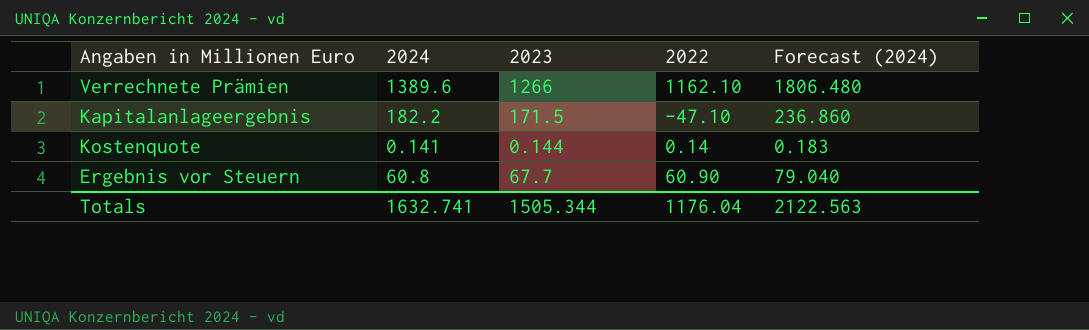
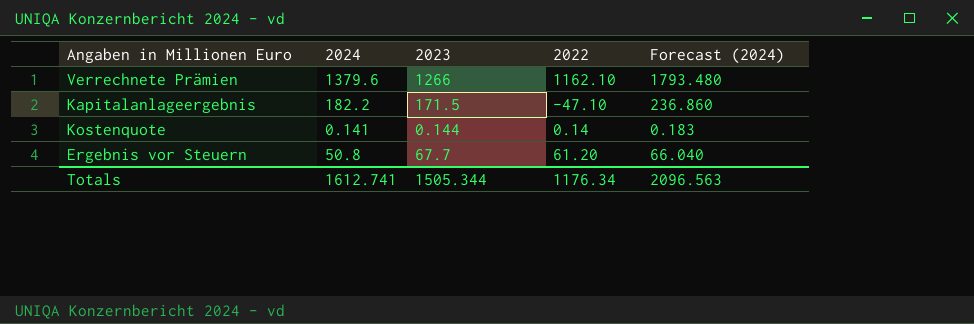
Verrechnete Prämien | 2024: 1389.6 -> 1379.6
Verrechnete Prämien | Forecast (2024): 1806.480 -> 1793.480
Ergebnis vor Steuern | 2024: 60.8 -> 50.8
Ergebnis vor Steuern | 2022: 60.90 -> 61.20
Ergebnis vor Steuern | Forecast (2024): 79.040 -> 66.040
Totals | 2024: 1632.741 -> 1612.741
Totals | 2022: 1176.04 -> 1176.34
Totals | Forecast (2024): 2122.563 -> 2096.563

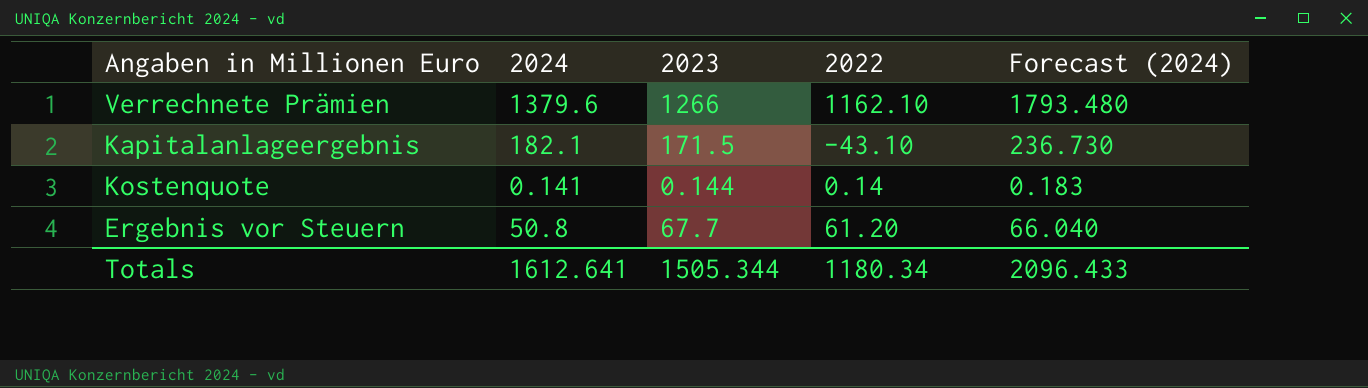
Kapitalanlageergebnis | 2024: 182.2 -> 182.1
Kapitalanlageergebnis | 2022: -47.10 -> -43.10
Kapitalanlageergebnis | Forecast (2024): 236.860 -> 236.730
Totals | 2024: 1612.741 -> 1612.641
Totals | 2022: 1176.34 -> 1180.34
Totals | Forecast (2024): 2096.563 -> 2096.433

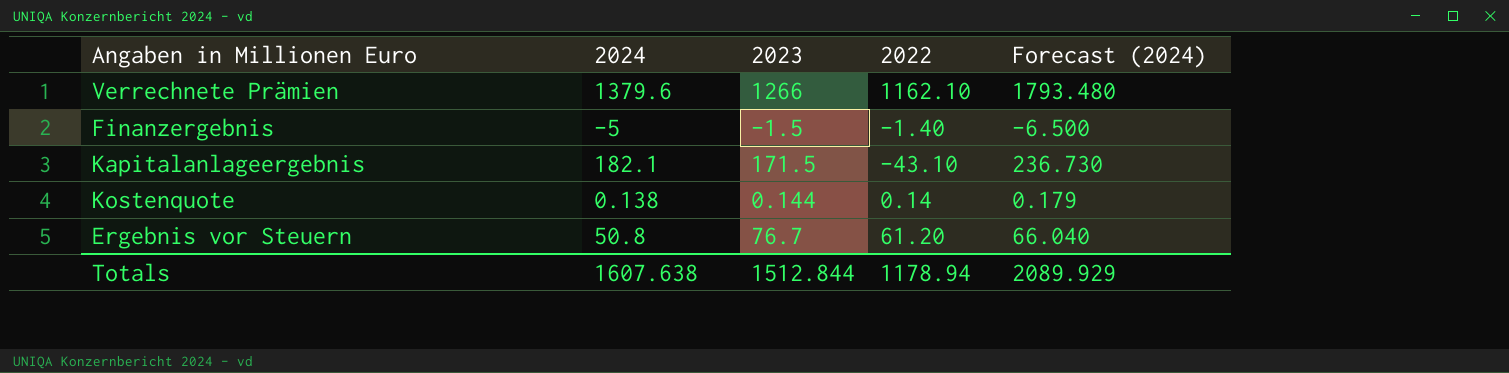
row Finanzergebnis: none -> -5 | -1.5 | -1.40 | -6.500
Kostenquote | 2024: 0.141 -> 0.138
Kostenquote | Forecast (2024): 0.183 -> 0.179
Ergebnis vor Steuern | 2023: 67.7 -> 76.7
Totals | 2024: 1612.641 -> 1607.638
Totals | 2023: 1505.344 -> 1512.844
Totals | 2022: 1180.34 -> 1178.94
Totals | Forecast (2024): 2096.433 -> 2089.929

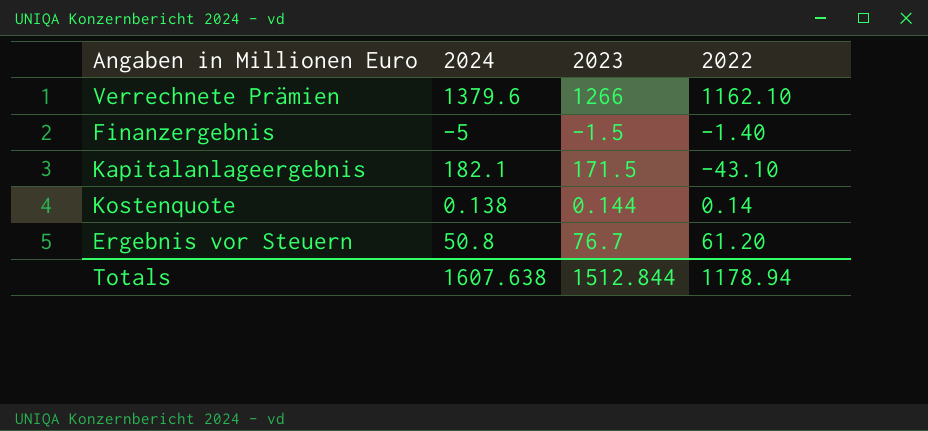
column Forecast (2024) | formula: [2024] * 1.3 -> none

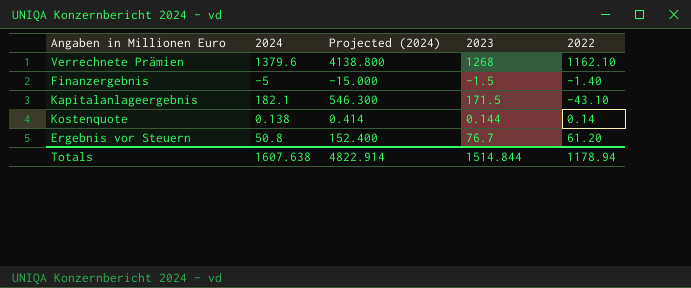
column Projected (2024) | formula: none -> [2024] * 3
Verrechnete Prämien | 2023: 1266 -> 1268
Totals | 2023: 1512.844 -> 1514.844

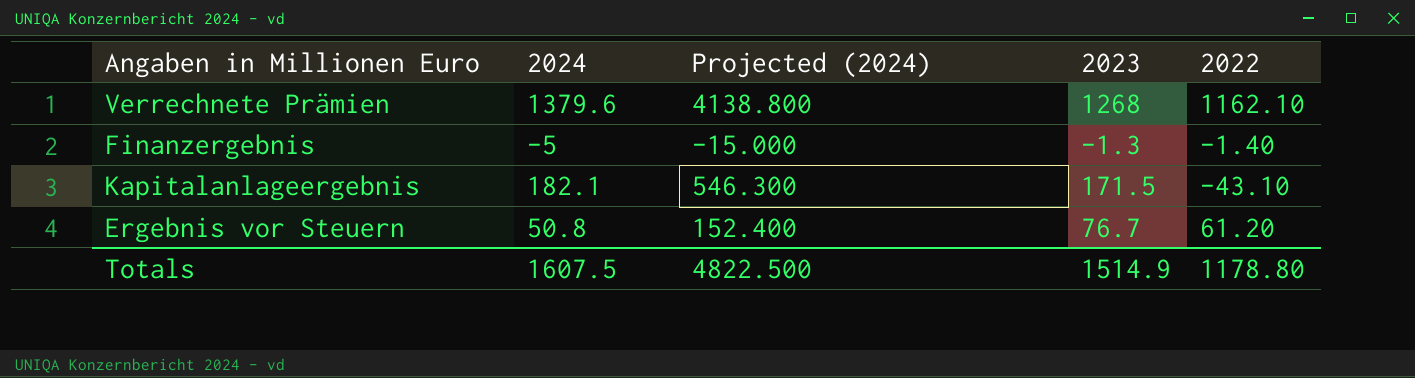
row Kostenquote: 0.138 | 0.414 | 0.144 | 0.14 -> none
Finanzergebnis | 2023: -1.5 -> -1.3
Totals | 2024: 1607.638 -> 1607.5
Totals | Projected (2024): 4822.914 -> 4822.500
Totals | 2023: 1514.844 -> 1514.9
Totals | 2022: 1178.94 -> 1178.80

